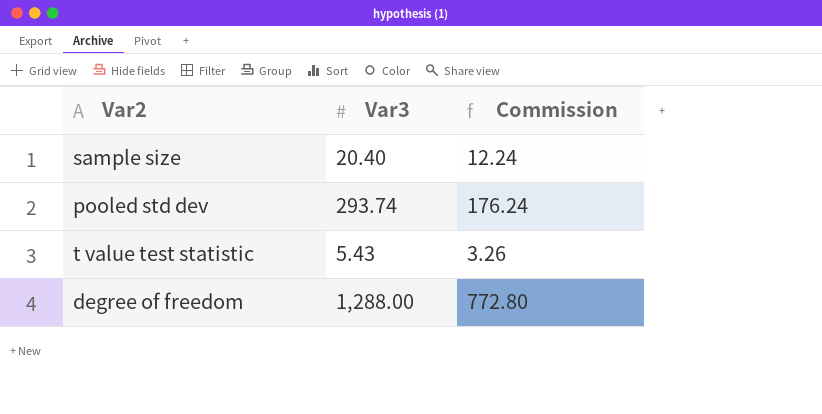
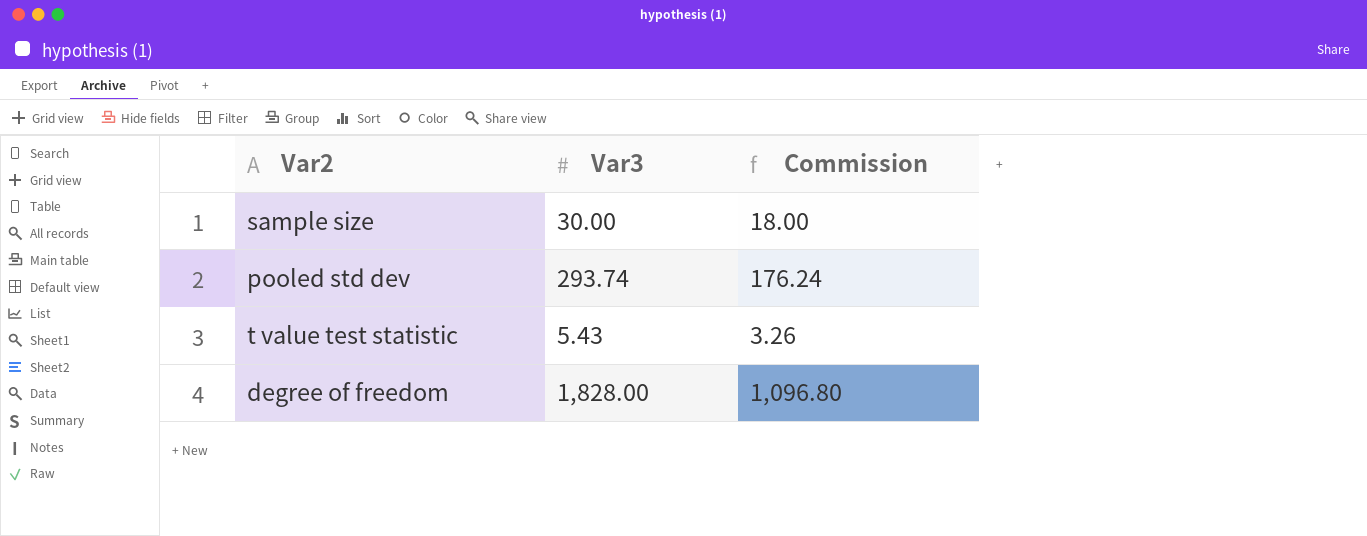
sample size | Var3: 20.40 -> 30.00
sample size | Commission: 12.24 -> 18.00
degree of freedom | Var3: 1,288.00 -> 1,828.00
degree of freedom | Commission: 772.80 -> 1,096.80

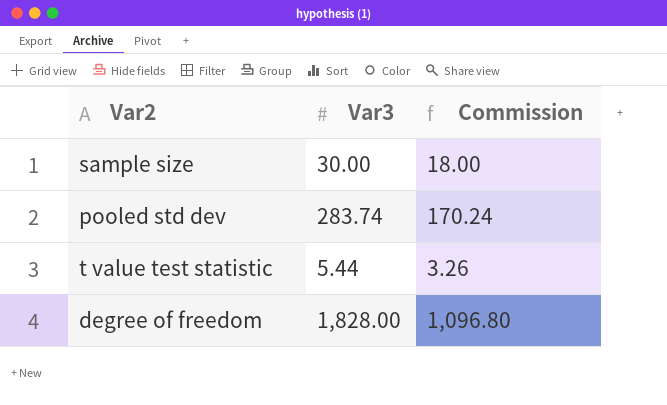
pooled std dev | Var3: 293.74 -> 283.74
pooled std dev | Commission: 176.24 -> 170.24
t value test statistic | Var3: 5.43 -> 5.44

